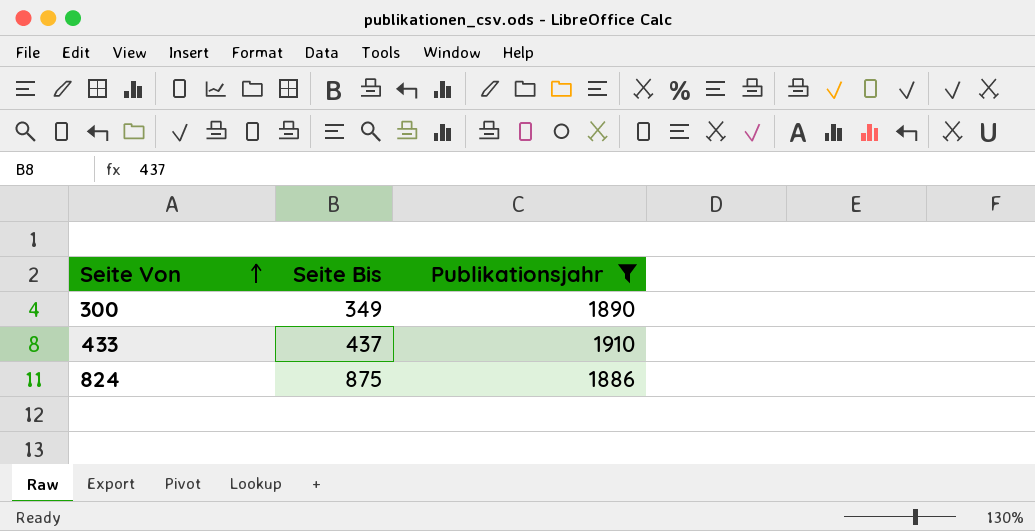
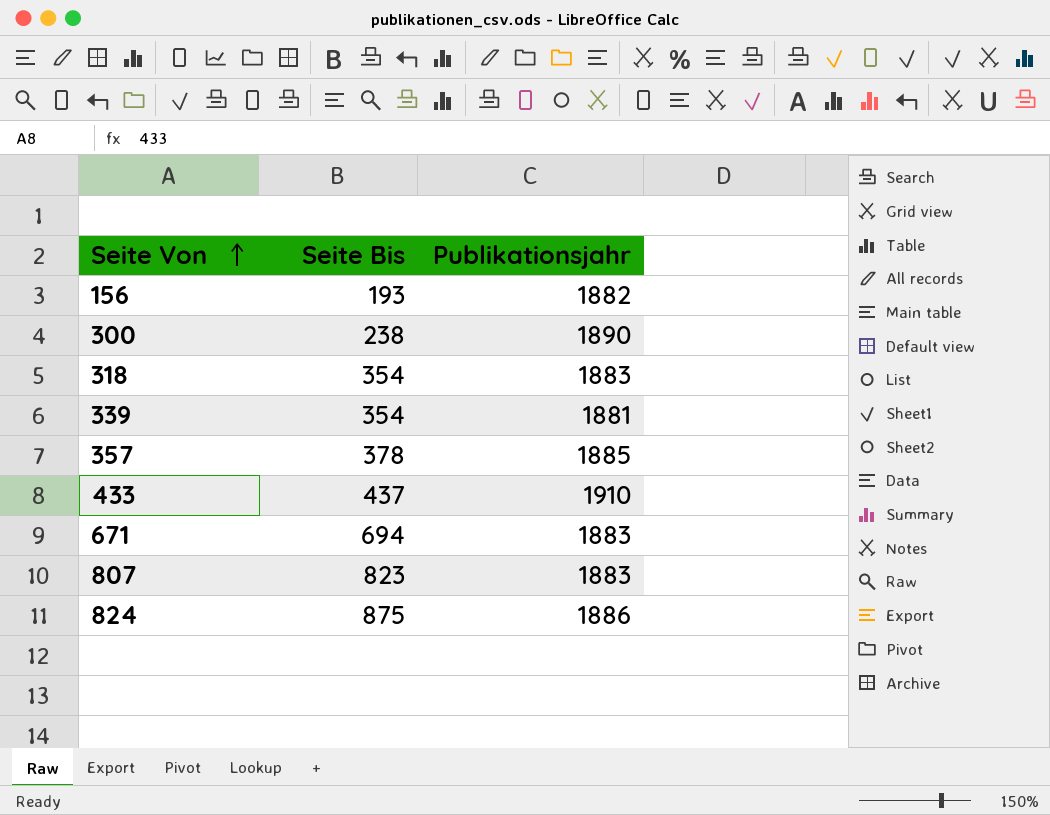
filter: Publikationsjahr >= 1886 -> none
300 | Seite Bis: 349 -> 238

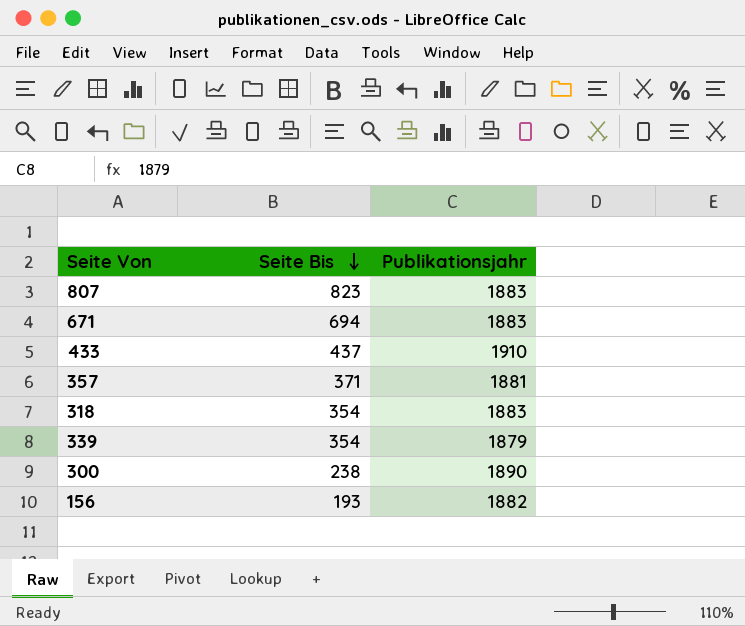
row order: Seite Von ascending -> Seite Bis descending
row 824: 875 | 1886 -> none
357 | Seite Bis: 378 -> 371
357 | Publikationsjahr: 1885 -> 1881
339 | Publikationsjahr: 1881 -> 1879

